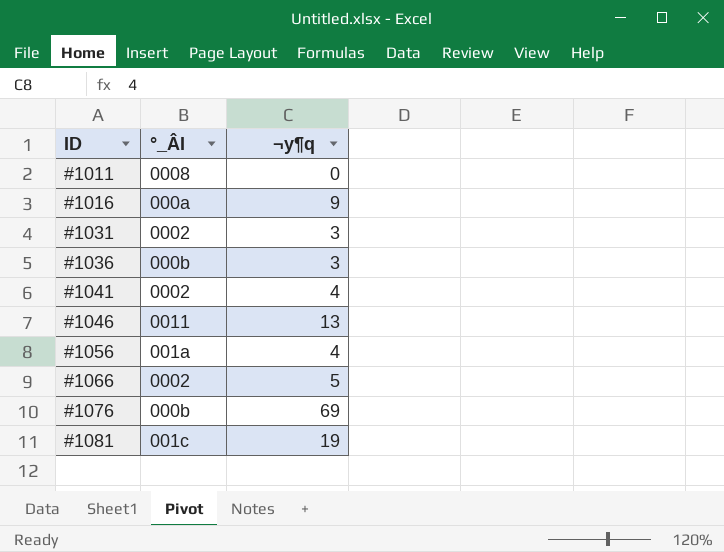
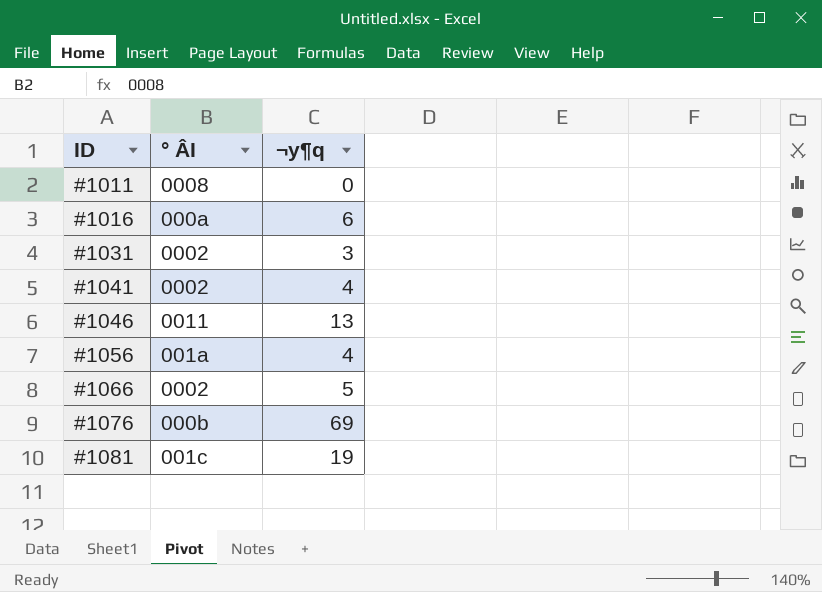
column name: °_ÂI -> ° ÂI
row #1036: 000b | 3 -> none
#1016 | ¬y¶q: 9 -> 6

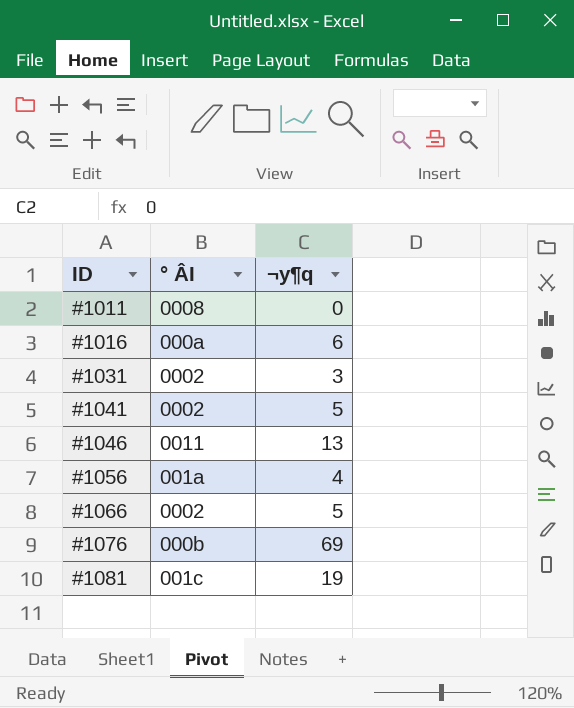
#1041 | ¬y¶q: 4 -> 5

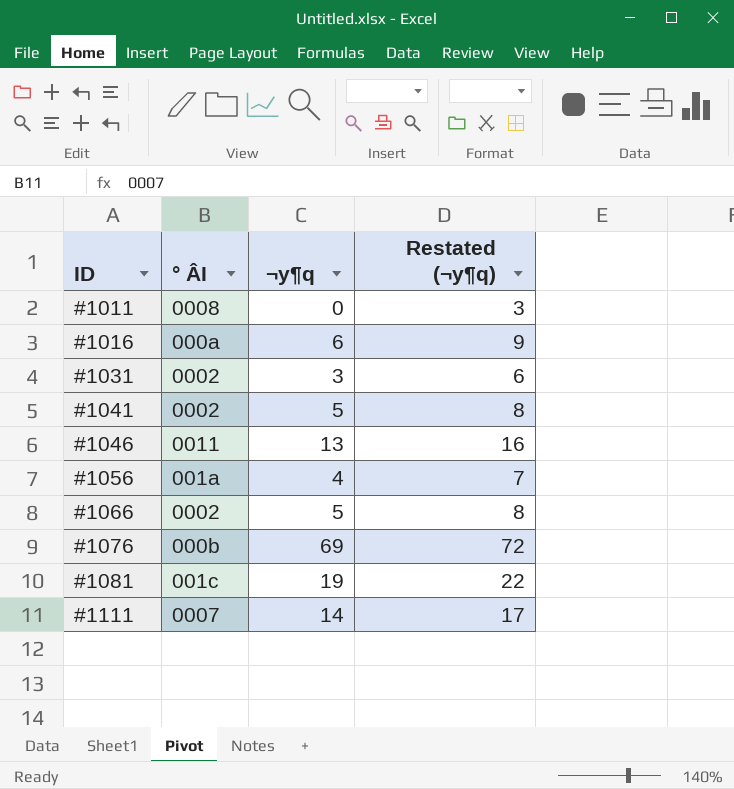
column Restated (¬y¶q) | formula: none -> [¬y¶q] + 3
row #1111: none -> 0007 | 14 | 17

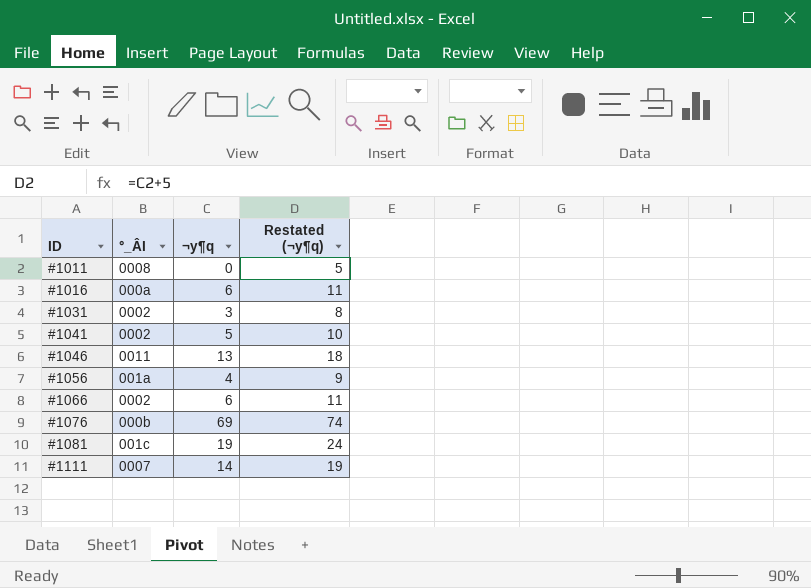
column name: ° ÂI -> °_ÂI
column Restated (¬y¶q) | formula: [¬y¶q] + 3 -> [¬y¶q] + 5
#1066 | ¬y¶q: 5 -> 6

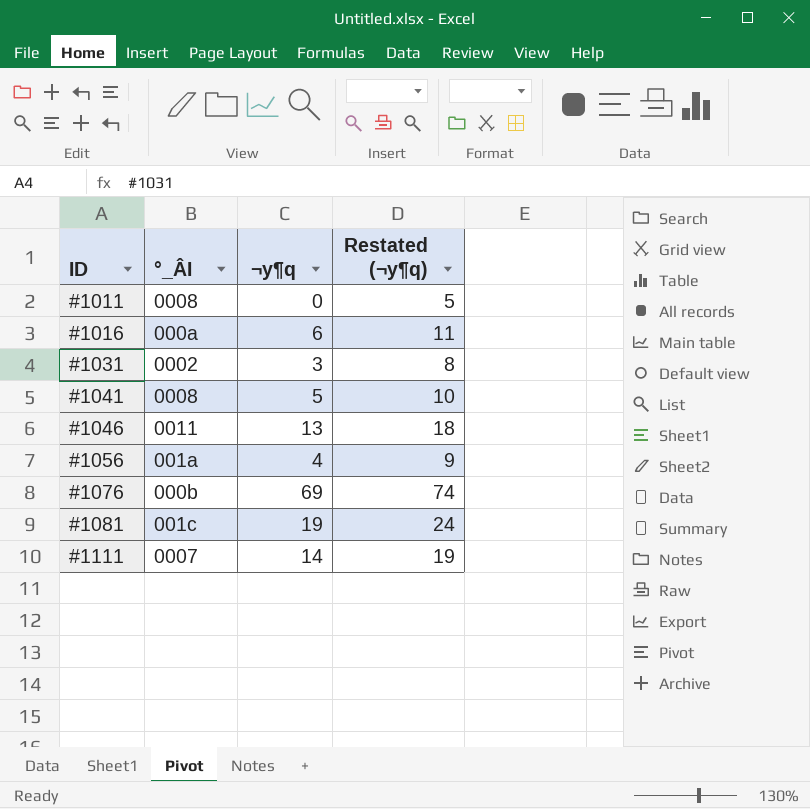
row #1066: 0002 | 6 | 11 -> none
#1041 | °_ÂI: 0002 -> 0008

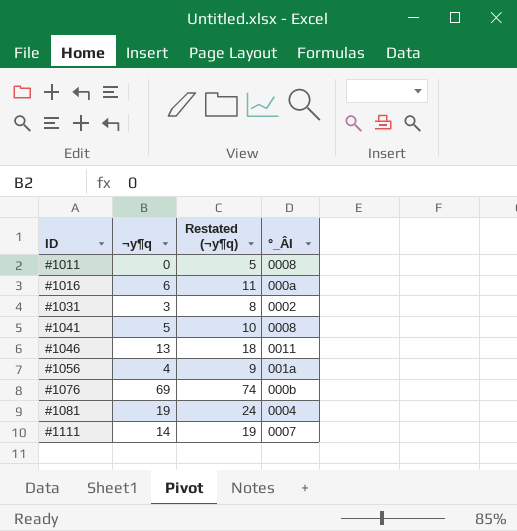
column °_ÂI | position: 2 -> 4
#1081 | °_ÂI: 001c -> 0004

